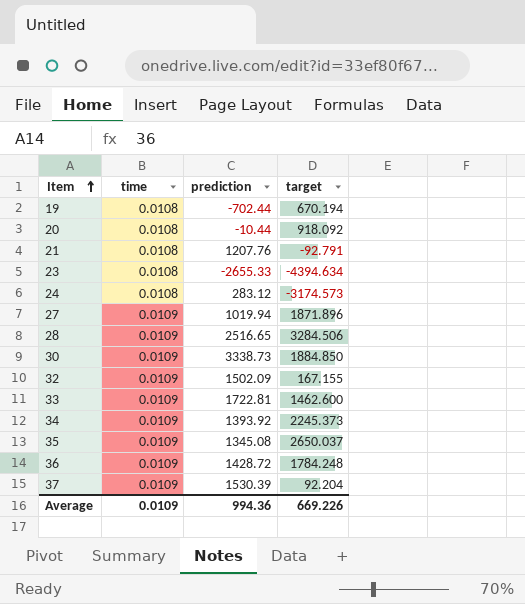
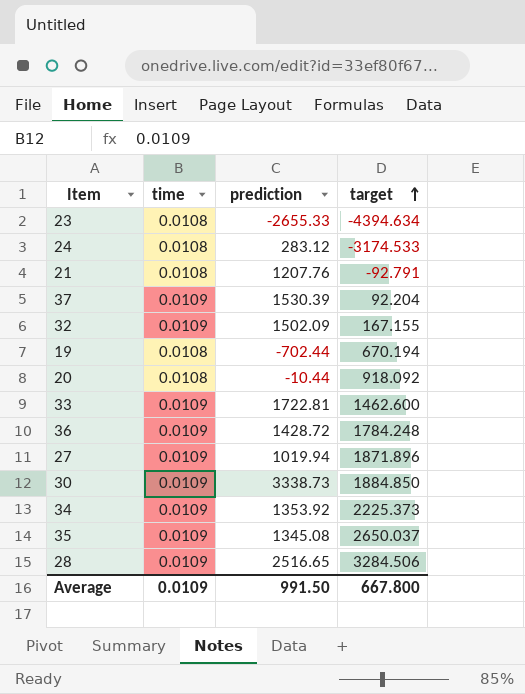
row order: Item ascending -> target ascending
24 | target: -3174.573 -> -3174.533
34 | prediction: 1393.92 -> 1353.92
34 | target: 2245.373 -> 2225.373
Average | prediction: 994.36 -> 991.50
Average | target: 669.226 -> 667.800

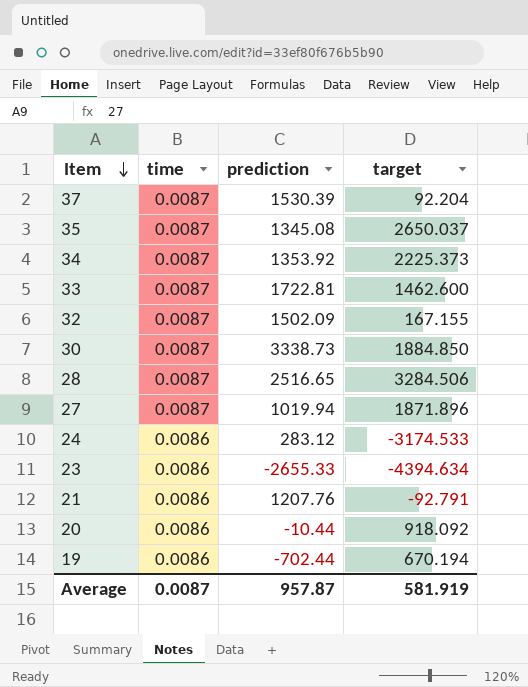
row order: target ascending -> Item descending
row 36: 0.0109 | 1428.72 | 1784.248 -> none
37 | time: 0.0109 -> 0.0087
35 | time: 0.0109 -> 0.0087
34 | time: 0.0109 -> 0.0087
33 | time: 0.0109 -> 0.0087
32 | time: 0.0109 -> 0.0087
30 | time: 0.0109 -> 0.0087
28 | time: 0.0109 -> 0.0087
27 | time: 0.0109 -> 0.0087
24 | time: 0.0108 -> 0.0086
23 | time: 0.0108 -> 0.0086
21 | time: 0.0108 -> 0.0086
20 | time: 0.0108 -> 0.0086
19 | time: 0.0108 -> 0.0086
Average | time: 0.0109 -> 0.0087
Average | prediction: 991.50 -> 957.87
Average | target: 667.800 -> 581.919

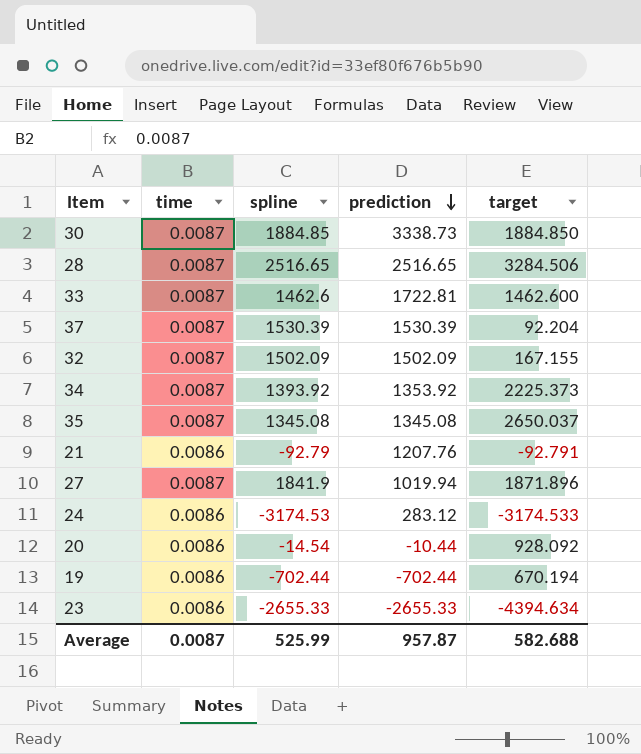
row order: Item descending -> prediction descending
column spline | position: none -> 3
20 | target: 918.092 -> 928.092
Average | target: 581.919 -> 582.688

